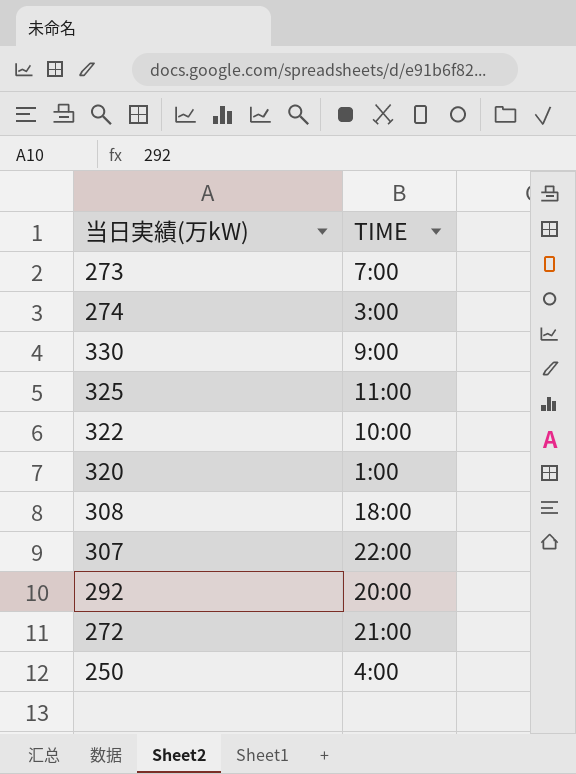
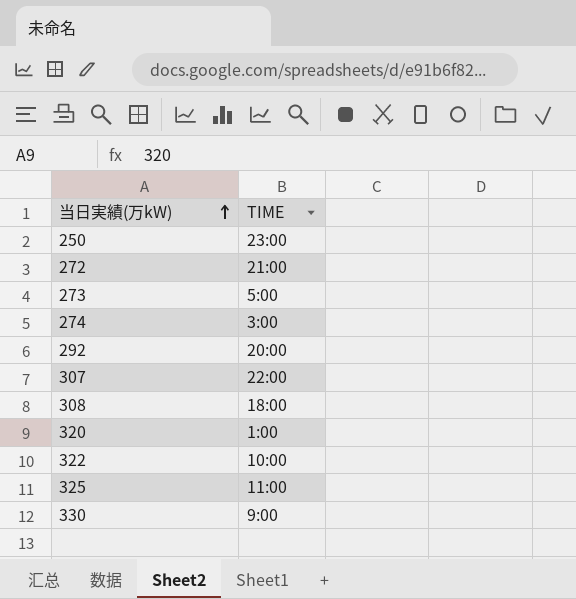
row order: none -> 当日実績(万kW) ascending
250 | TIME: 4:00 -> 23:00
273 | TIME: 7:00 -> 5:00

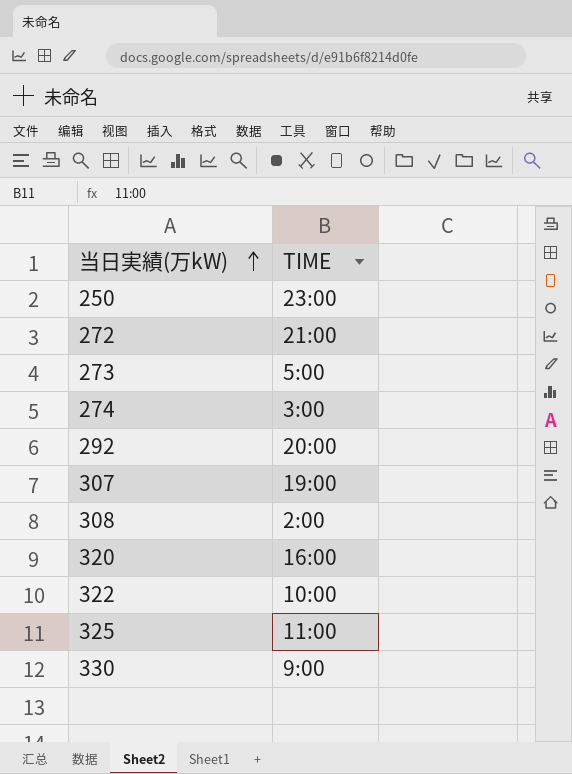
307 | TIME: 22:00 -> 19:00
308 | TIME: 18:00 -> 2:00
320 | TIME: 1:00 -> 16:00

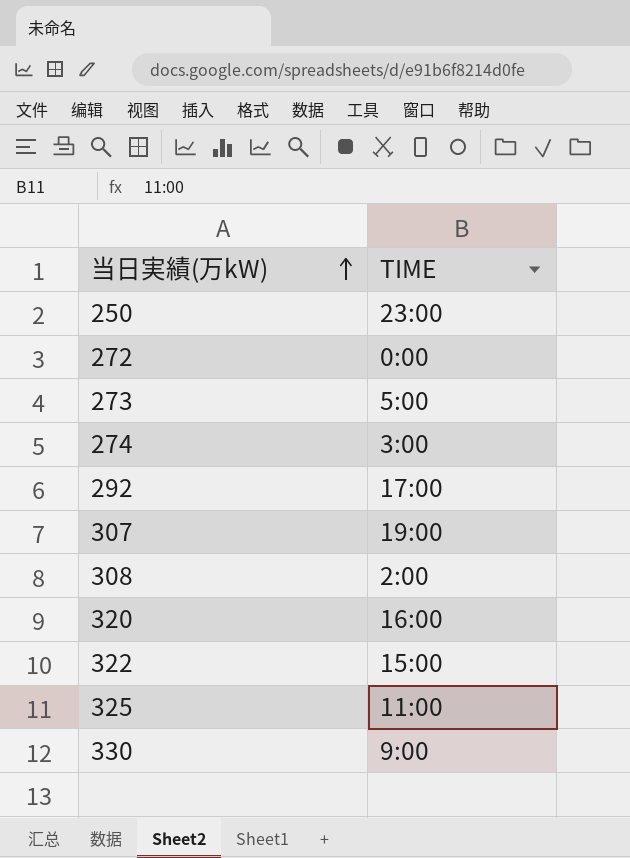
272 | TIME: 21:00 -> 0:00
292 | TIME: 20:00 -> 17:00
322 | TIME: 10:00 -> 15:00

